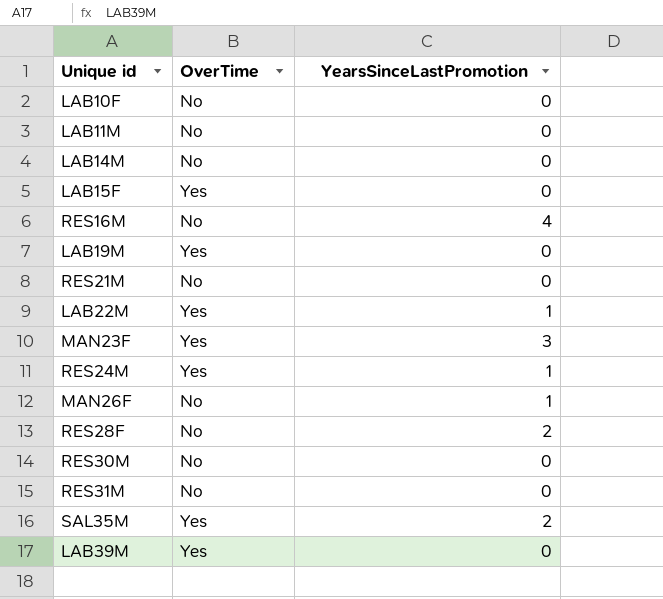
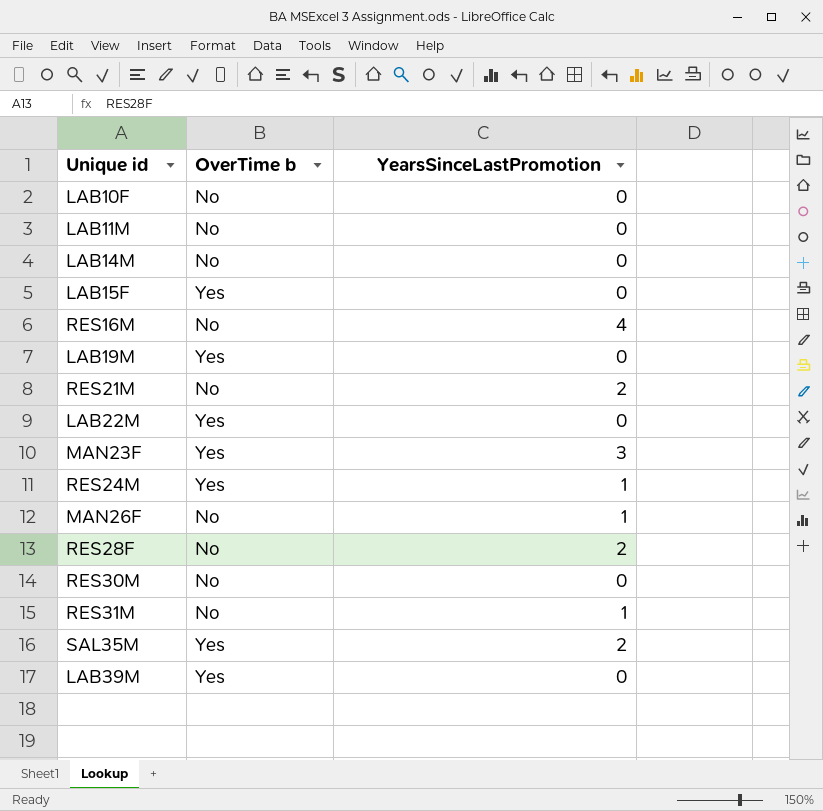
column name: OverTime -> OverTime b
RES21M | YearsSinceLastPromotion: 0 -> 2
LAB22M | YearsSinceLastPromotion: 1 -> 0
RES31M | YearsSinceLastPromotion: 0 -> 1

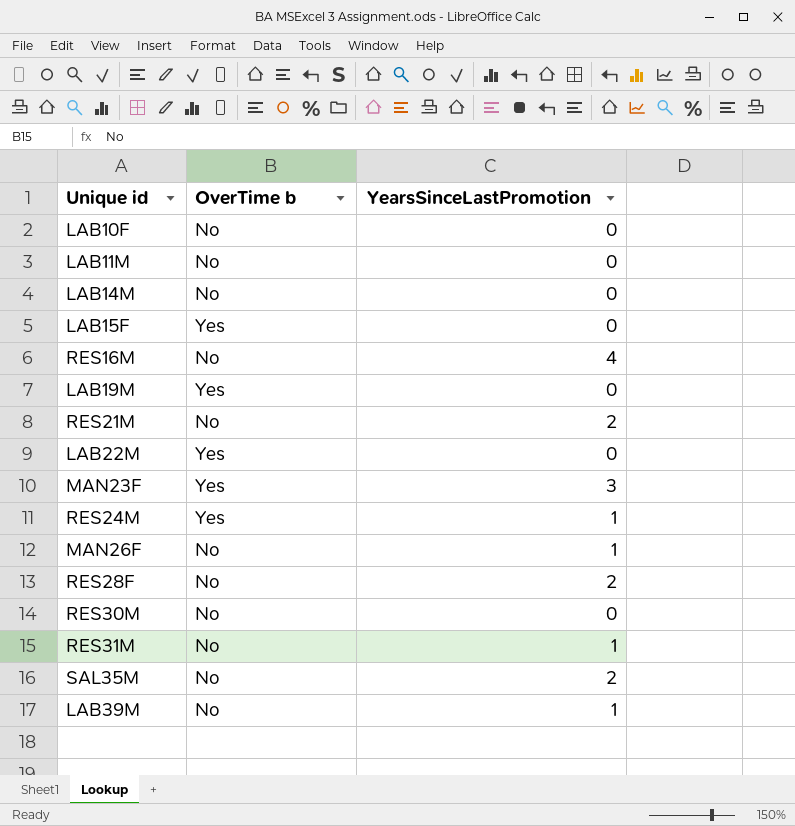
SAL35M | OverTime b: Yes -> No
LAB39M | OverTime b: Yes -> No
LAB39M | YearsSinceLastPromotion: 0 -> 1

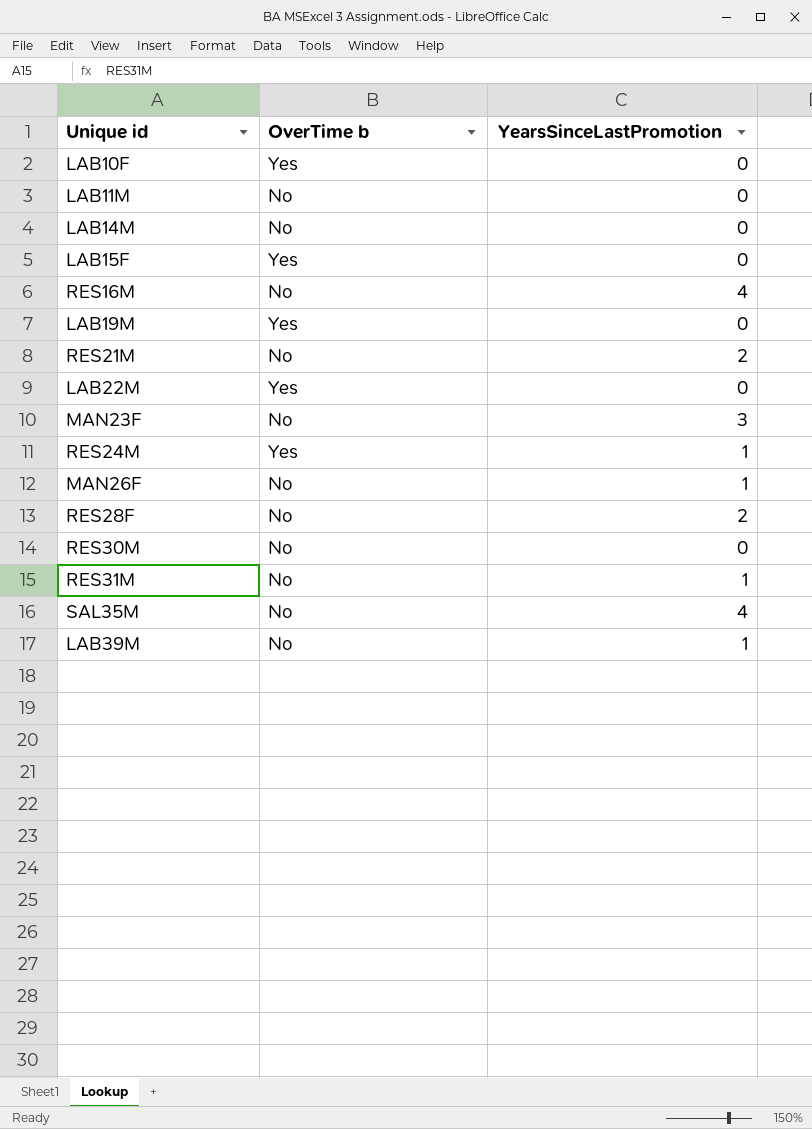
LAB10F | OverTime b: No -> Yes
MAN23F | OverTime b: Yes -> No
SAL35M | YearsSinceLastPromotion: 2 -> 4

